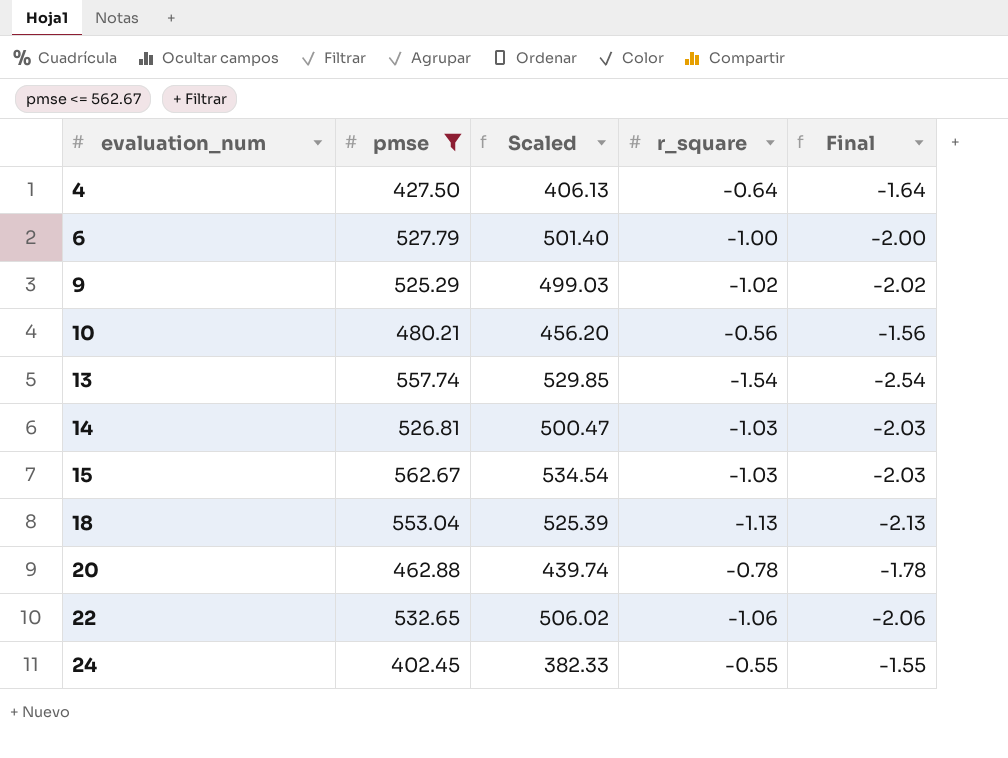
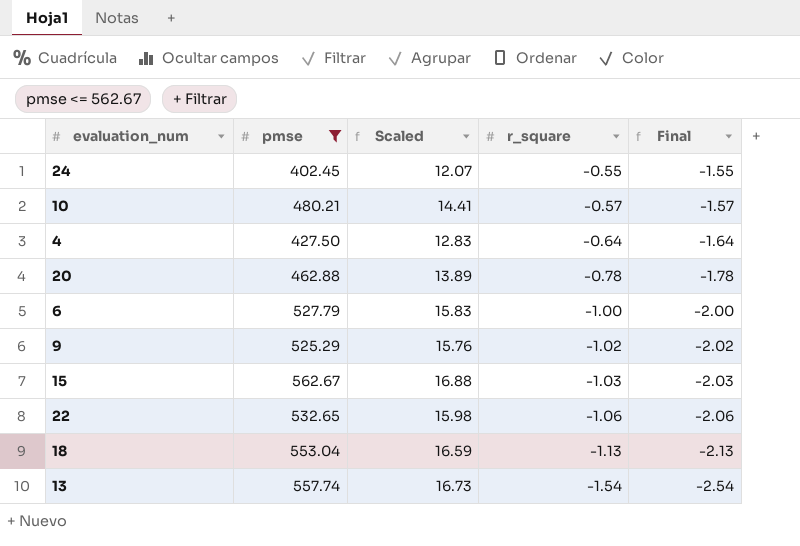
row order: evaluation_num ascending -> r_square descending
column Scaled | formula: [pmse] * 0.95 -> [pmse] * 0.03
row 14: 526.81 | 500.47 | -1.03 | -2.03 -> none
10 | r_square: -0.56 -> -0.57
10 | Final: -1.56 -> -1.57

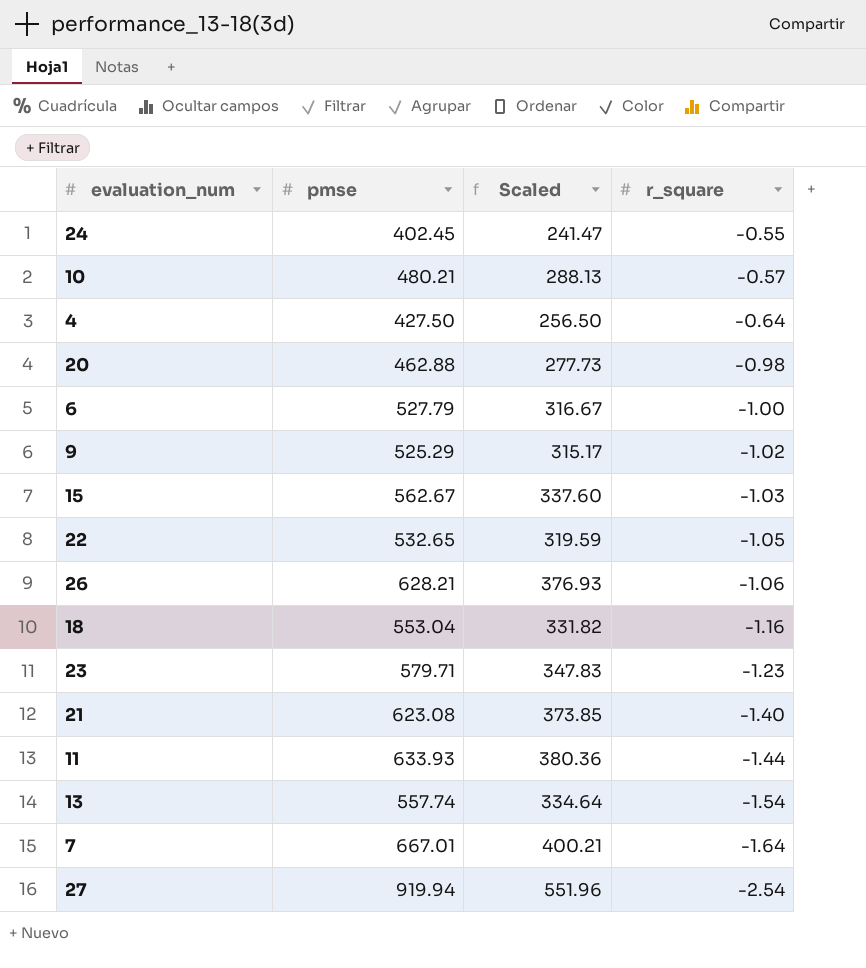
filter: pmse <= 562.67 -> none
column Final | formula: [r_square] - 1 -> none
column Scaled | formula: [pmse] * 0.03 -> [pmse] * 0.6
20 | r_square: -0.78 -> -0.98
22 | r_square: -1.06 -> -1.05
18 | r_square: -1.13 -> -1.16

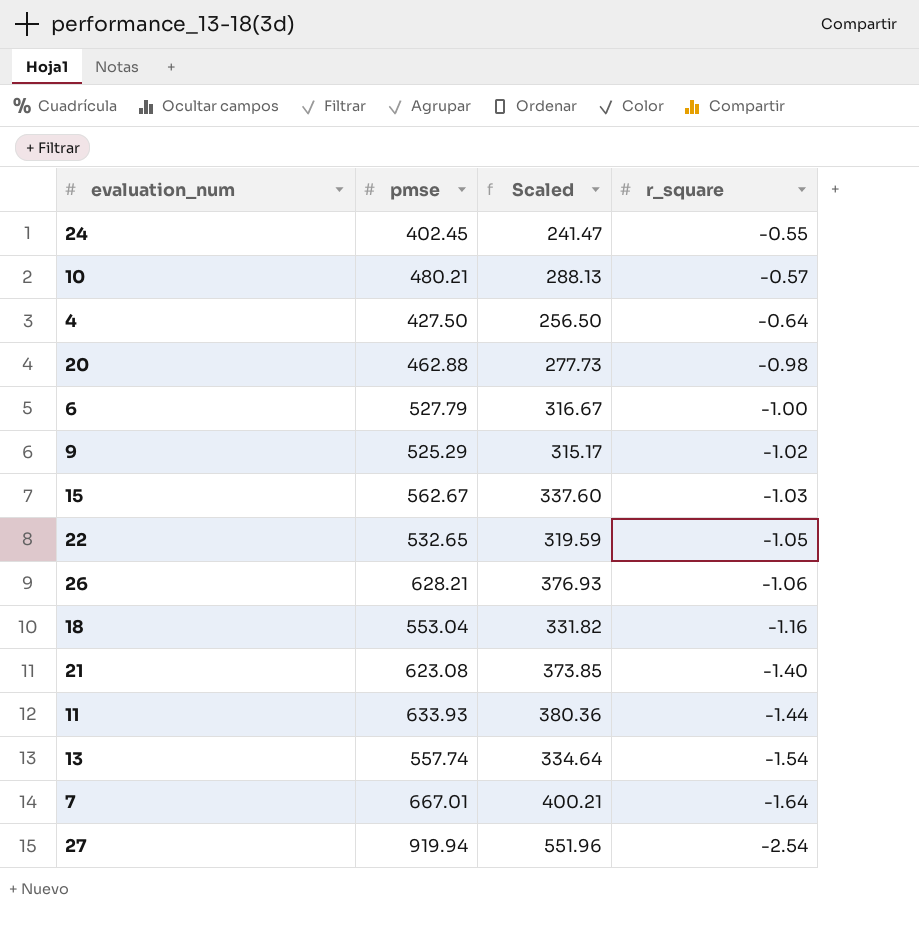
row 23: 579.71 | 347.83 | -1.23 -> none

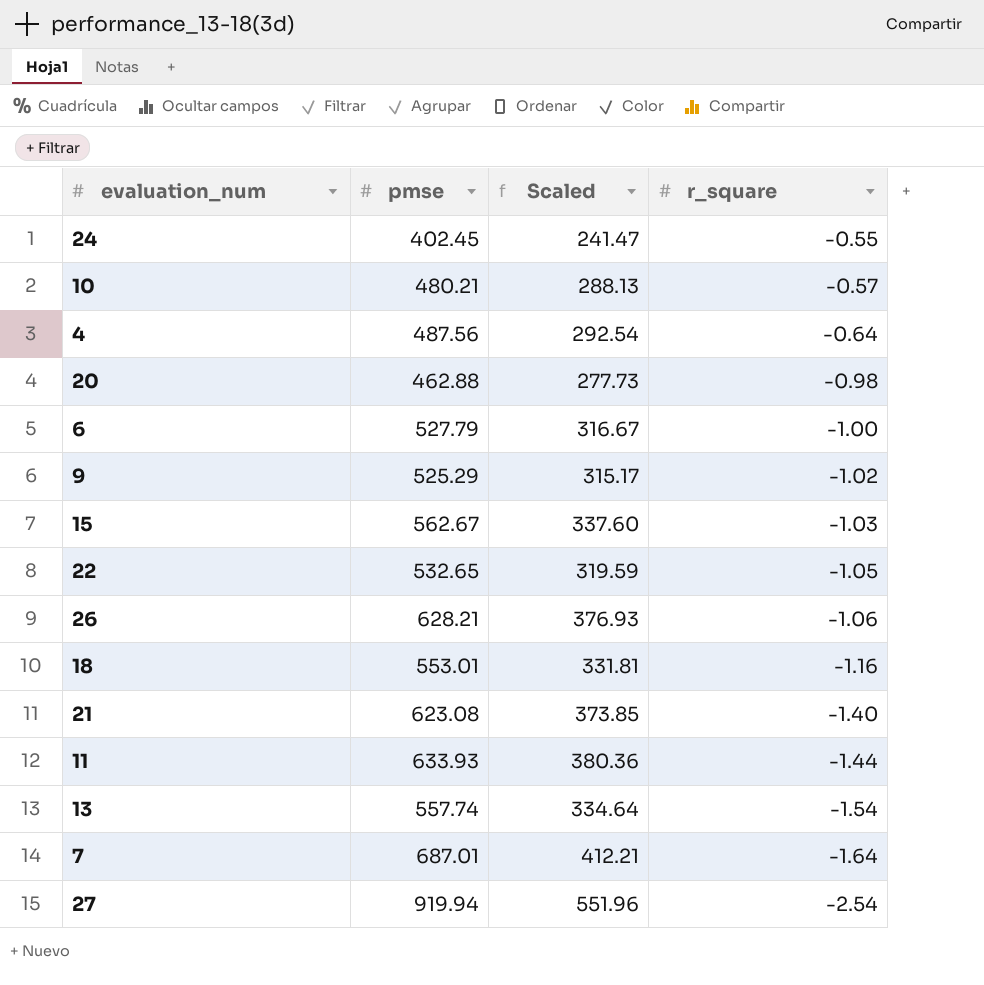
4 | pmse: 427.50 -> 487.56
4 | Scaled: 256.50 -> 292.54
18 | pmse: 553.04 -> 553.01
18 | Scaled: 331.82 -> 331.81
7 | pmse: 667.01 -> 687.01
7 | Scaled: 400.21 -> 412.21

